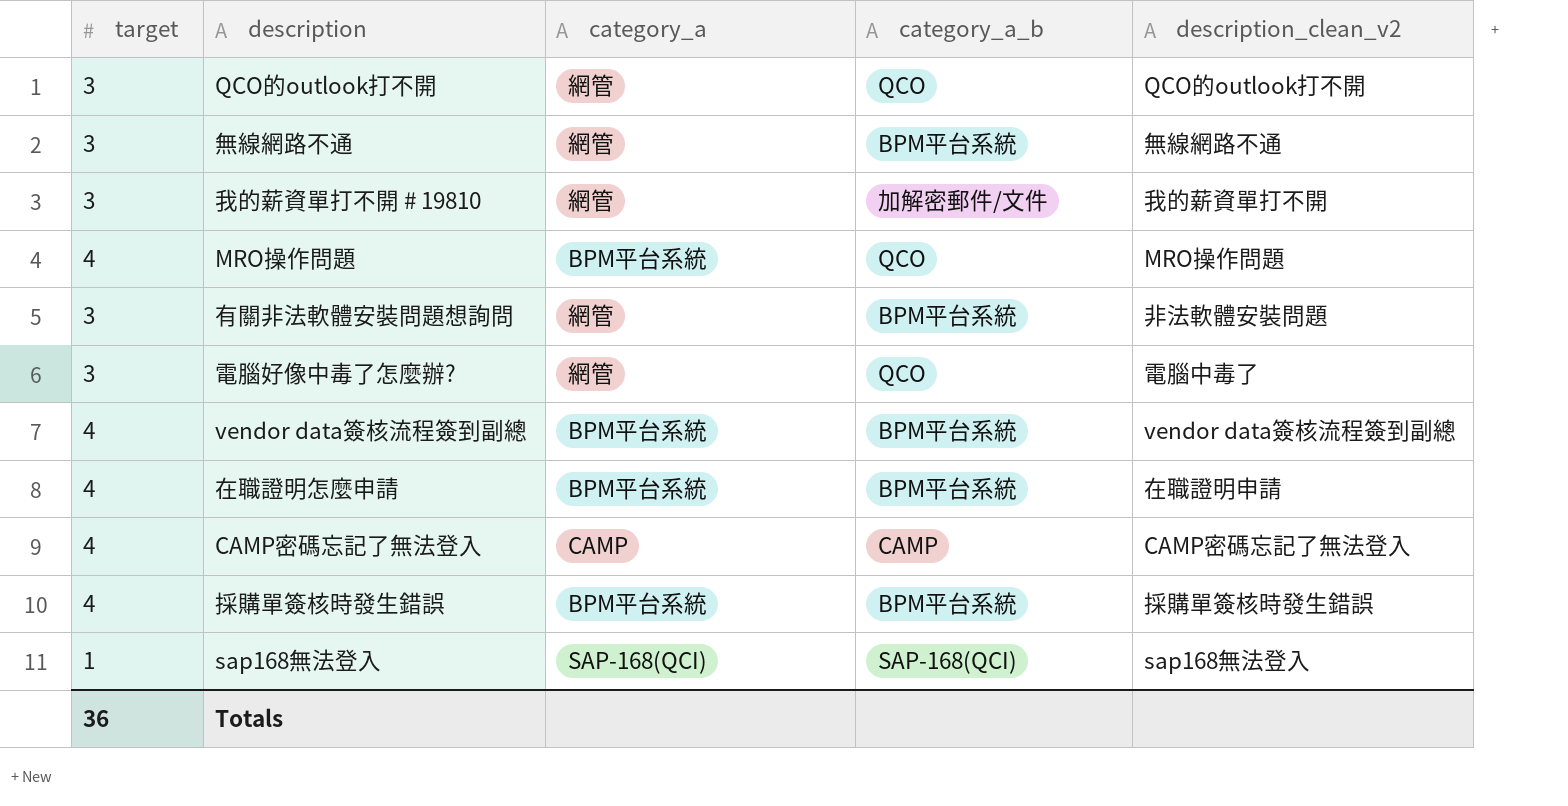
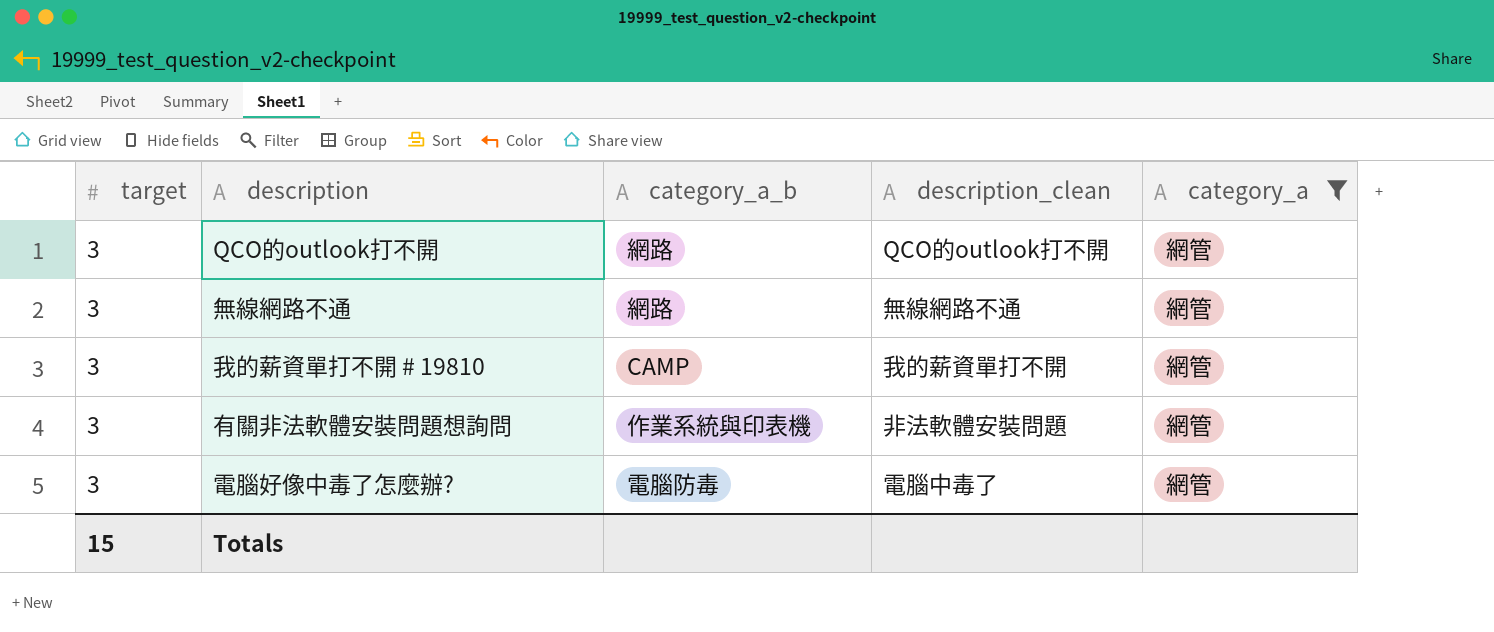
filter: none -> category_a = 網管
column name: description_clean_v2 -> description_clean
column category_a | position: 3 -> 5
QCO的outlook打不開 | category_a_b: QCO -> 網路
無線網路不通 | category_a_b: BPM平台系統 -> 網路
我的薪資單打不開 # 19810 | category_a_b: 加解密郵件/文件 -> CAMP
有關非法軟體安裝問題想詢問 | category_a_b: BPM平台系統 -> 作業系統與印表機
電腦好像中毒了怎麼辦? | category_a_b: QCO -> 電腦防毒
Totals | target: 36 -> 15

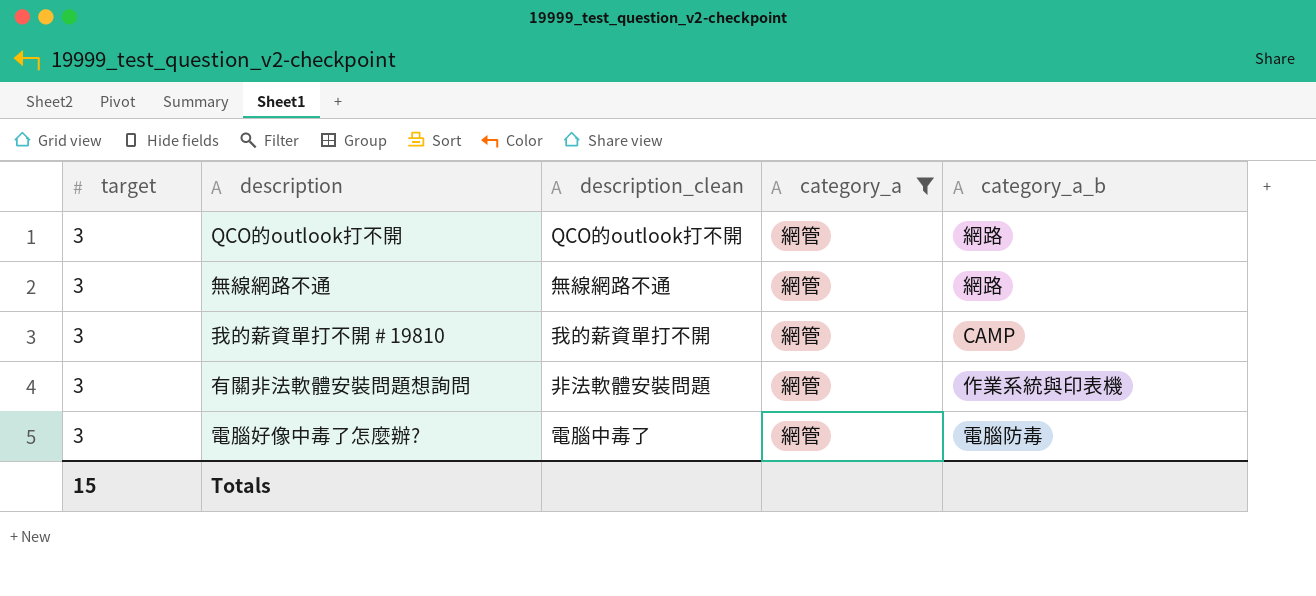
column category_a_b | position: 3 -> 5

